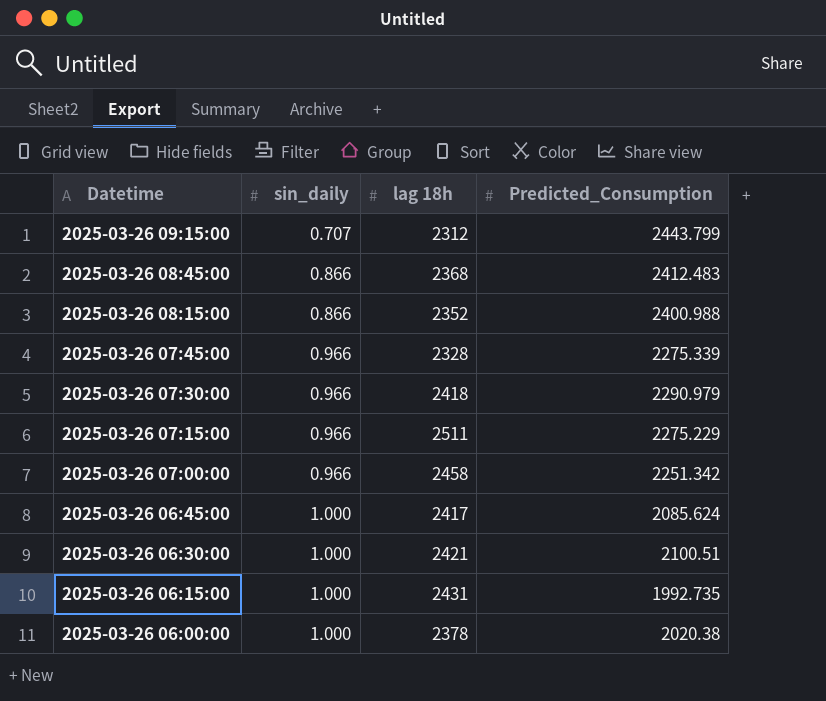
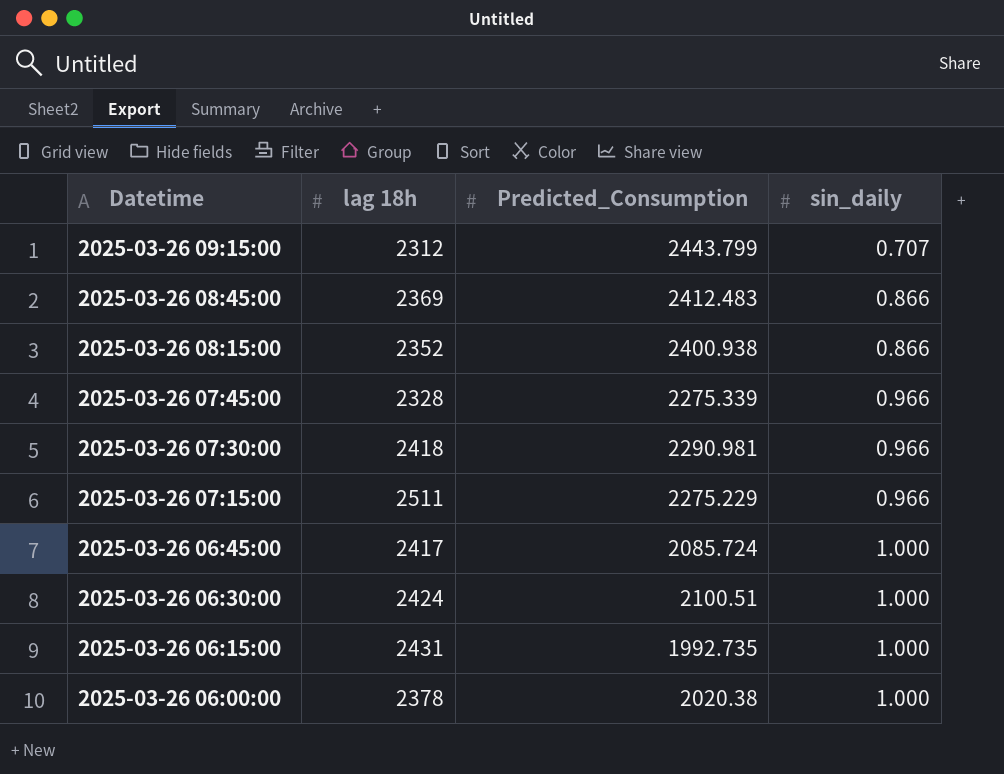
column sin_daily | position: 2 -> 4
row 2025-03-26 07:00:00: 0.966 | 2458 | 2251.342 -> none
2025-03-26 08:45:00 | lag 18h: 2368 -> 2369
2025-03-26 08:15:00 | Predicted_Consumption: 2400.988 -> 2400.938
2025-03-26 07:30:00 | Predicted_Consumption: 2290.979 -> 2290.981
2025-03-26 06:45:00 | Predicted_Consumption: 2085.624 -> 2085.724
2025-03-26 06:30:00 | lag 18h: 2421 -> 2424

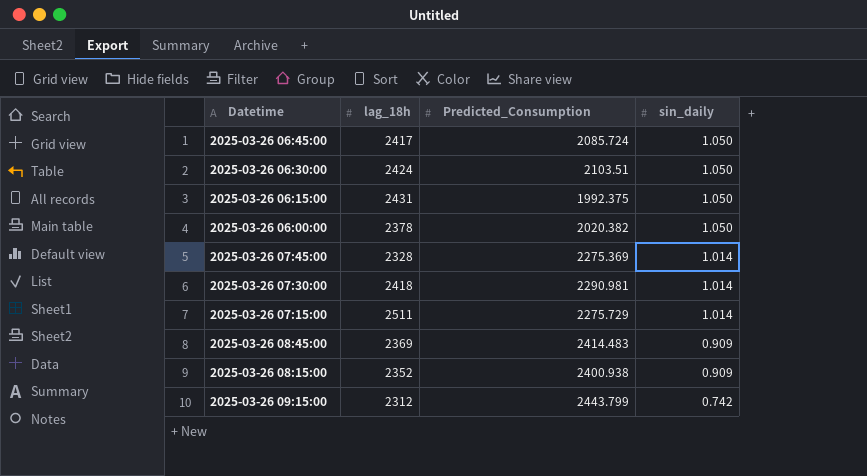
row order: Datetime descending -> sin_daily descending
column name: lag 18h -> lag_18h
2025-03-26 06:45:00 | sin_daily: 1.000 -> 1.050
2025-03-26 06:30:00 | Predicted_Consumption: 2100.51 -> 2103.51
2025-03-26 06:30:00 | sin_daily: 1.000 -> 1.050
2025-03-26 06:15:00 | Predicted_Consumption: 1992.735 -> 1992.375
2025-03-26 06:15:00 | sin_daily: 1.000 -> 1.050
2025-03-26 06:00:00 | Predicted_Consumption: 2020.38 -> 2020.382
2025-03-26 06:00:00 | sin_daily: 1.000 -> 1.050
2025-03-26 07:45:00 | Predicted_Consumption: 2275.339 -> 2275.369
2025-03-26 07:45:00 | sin_daily: 0.966 -> 1.014
2025-03-26 07:30:00 | sin_daily: 0.966 -> 1.014
2025-03-26 07:15:00 | Predicted_Consumption: 2275.229 -> 2275.729
2025-03-26 07:15:00 | sin_daily: 0.966 -> 1.014
2025-03-26 08:45:00 | Predicted_Consumption: 2412.483 -> 2414.483
2025-03-26 08:45:00 | sin_daily: 0.866 -> 0.909
2025-03-26 08:15:00 | sin_daily: 0.866 -> 0.909
2025-03-26 09:15:00 | sin_daily: 0.707 -> 0.742

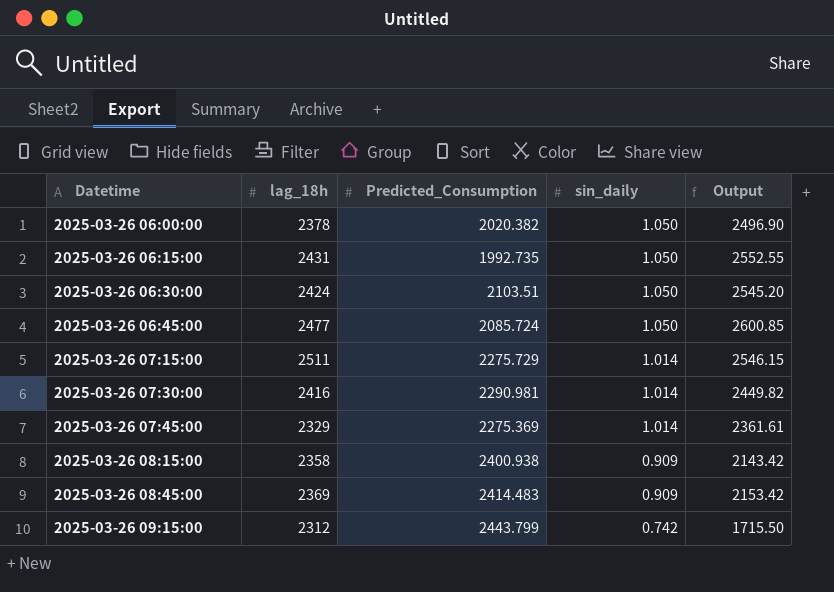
row order: sin_daily descending -> Datetime ascending
column Output | formula: none -> [lag_18h] * [sin_daily]
2025-03-26 06:15:00 | Predicted_Consumption: 1992.375 -> 1992.735
2025-03-26 06:45:00 | lag_18h: 2417 -> 2477
2025-03-26 07:30:00 | lag_18h: 2418 -> 2416
2025-03-26 07:45:00 | lag_18h: 2328 -> 2329
2025-03-26 08:15:00 | lag_18h: 2352 -> 2358

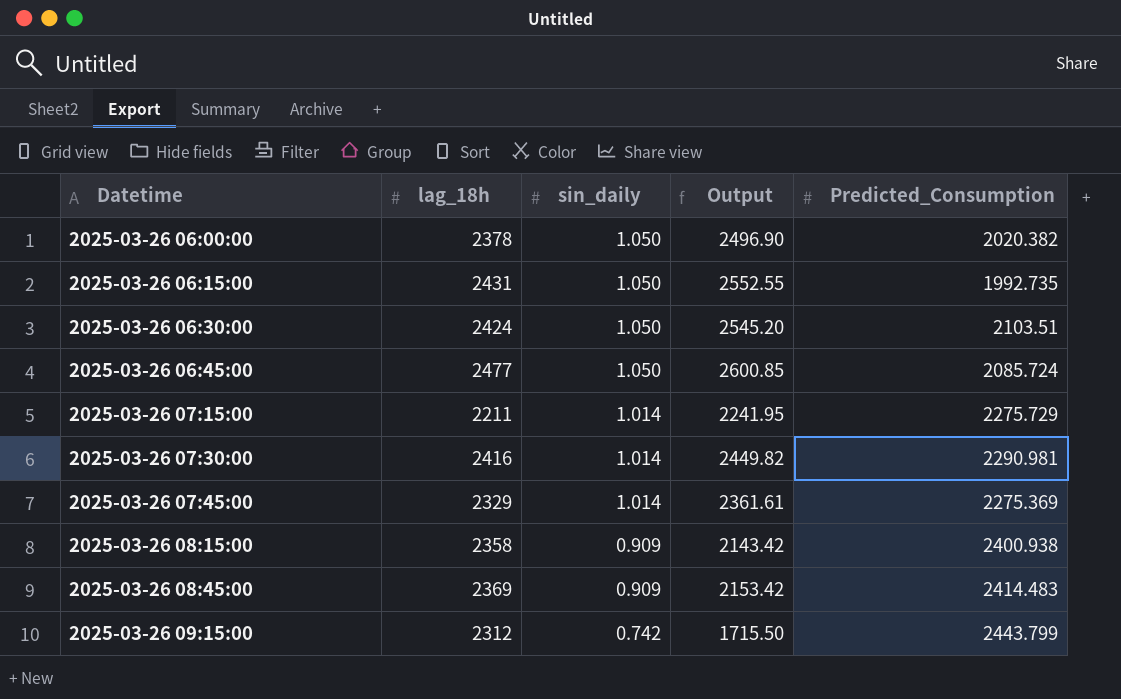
column Predicted_Consumption | position: 3 -> 5
2025-03-26 07:15:00 | lag_18h: 2511 -> 2211
2025-03-26 07:15:00 | Output: 2546.15 -> 2241.95

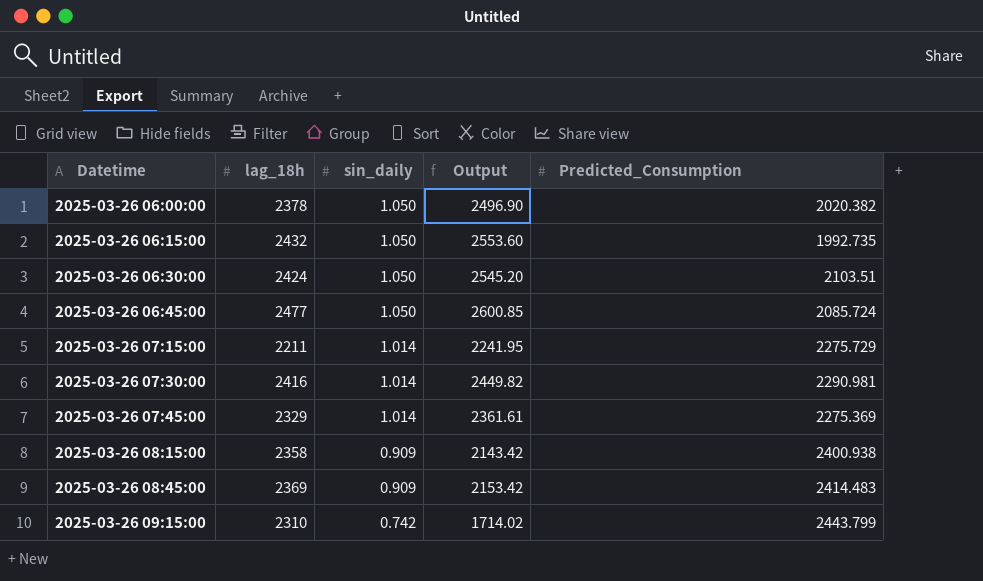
2025-03-26 06:15:00 | lag_18h: 2431 -> 2432
2025-03-26 06:15:00 | Output: 2552.55 -> 2553.60
2025-03-26 09:15:00 | lag_18h: 2312 -> 2310
2025-03-26 09:15:00 | Output: 1715.50 -> 1714.02

